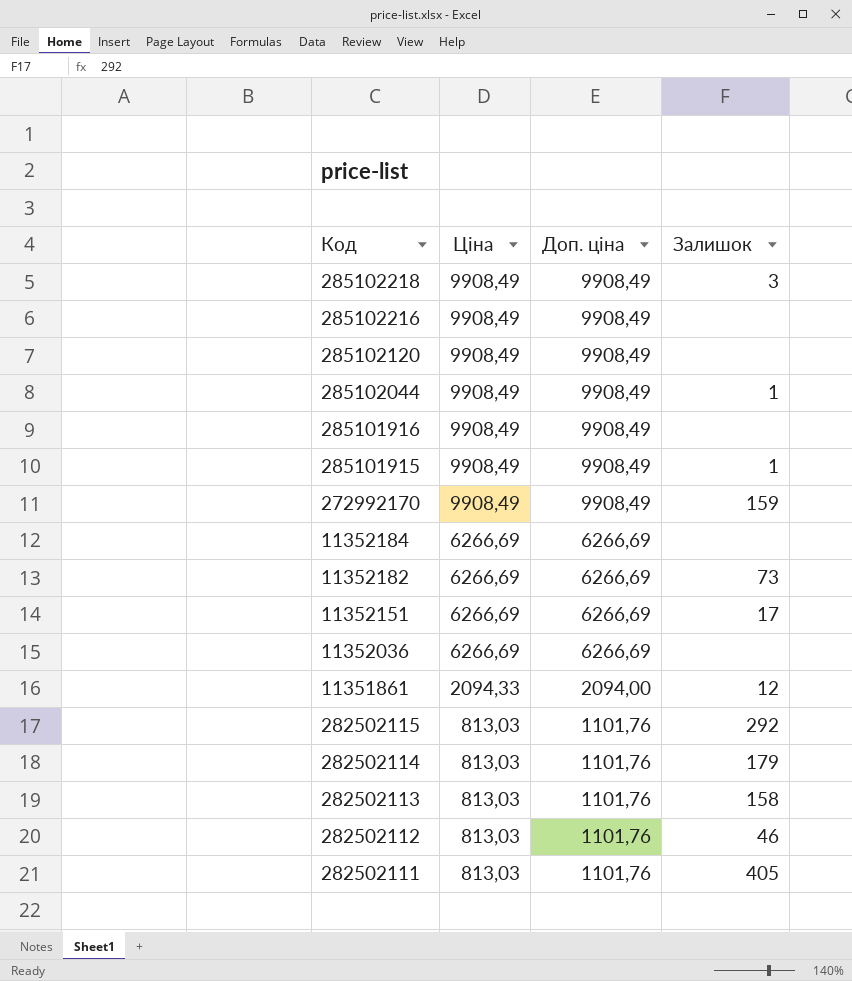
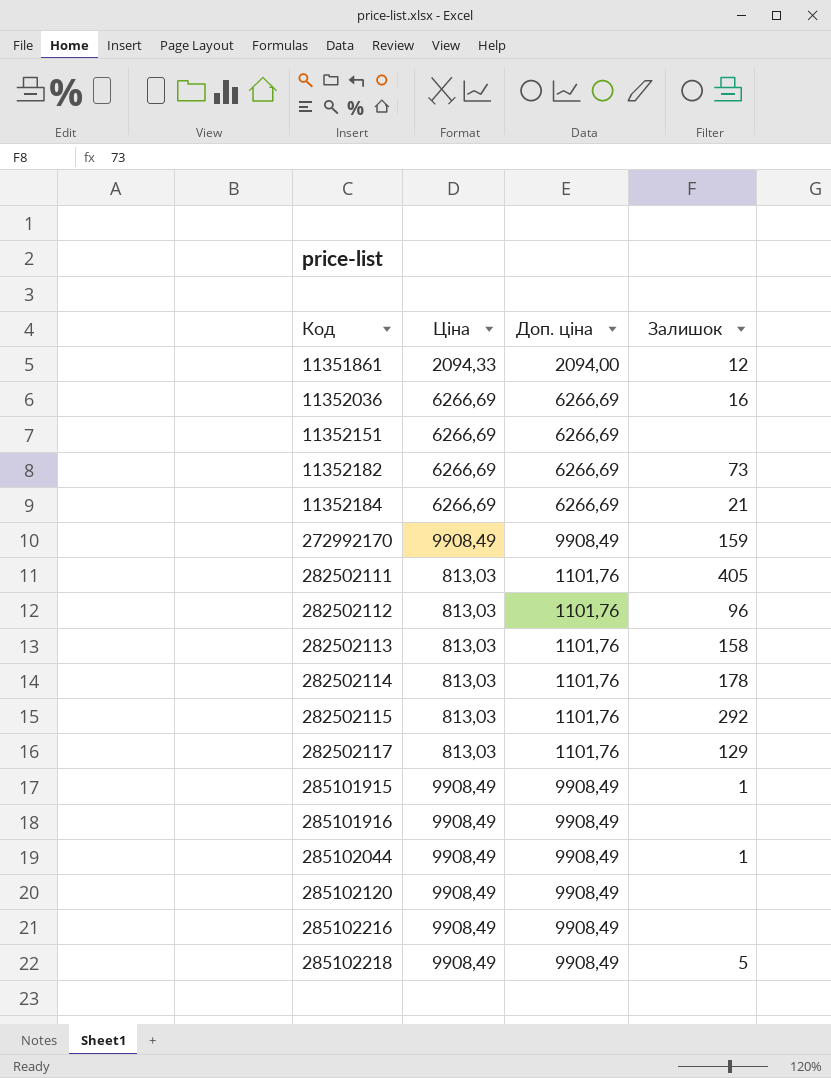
row order: Ціна descending -> Код ascending
11352036 | Залишок: none -> 16
11352151 | Залишок: 17 -> none
11352184 | Залишок: none -> 21
282502112 | Залишок: 46 -> 96
282502114 | Залишок: 179 -> 178
row 282502117: none -> 813,03 | 1101,76 | 129
285102218 | Залишок: 3 -> 5

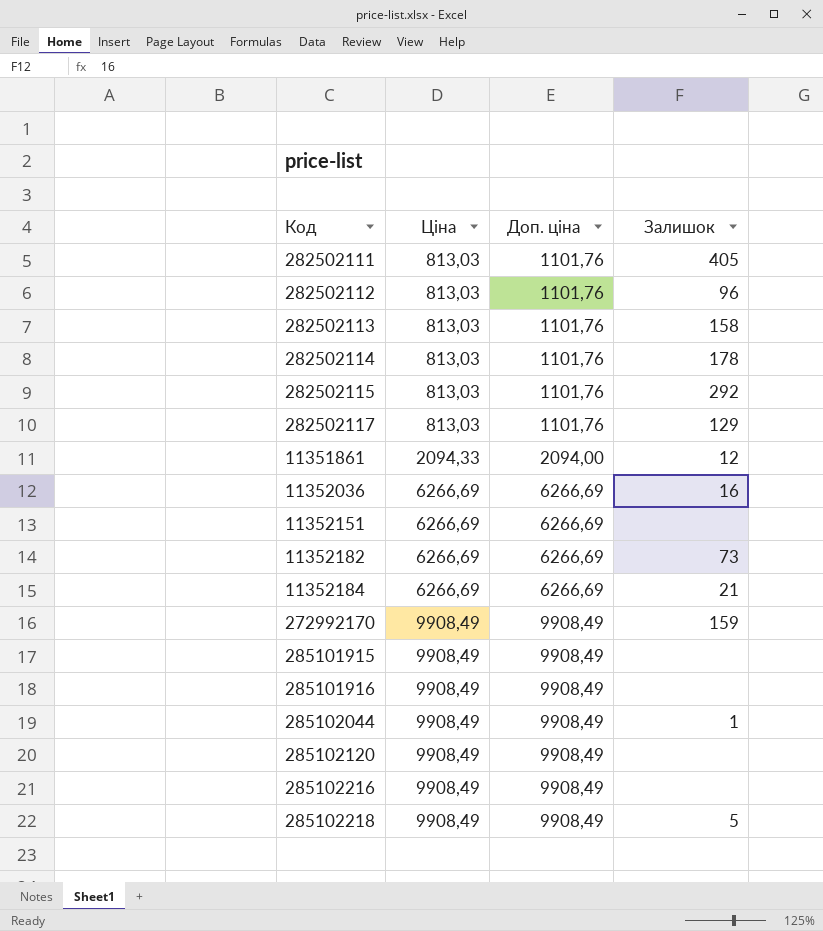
row order: Код ascending -> Ціна ascending
285101915 | Залишок: 1 -> none

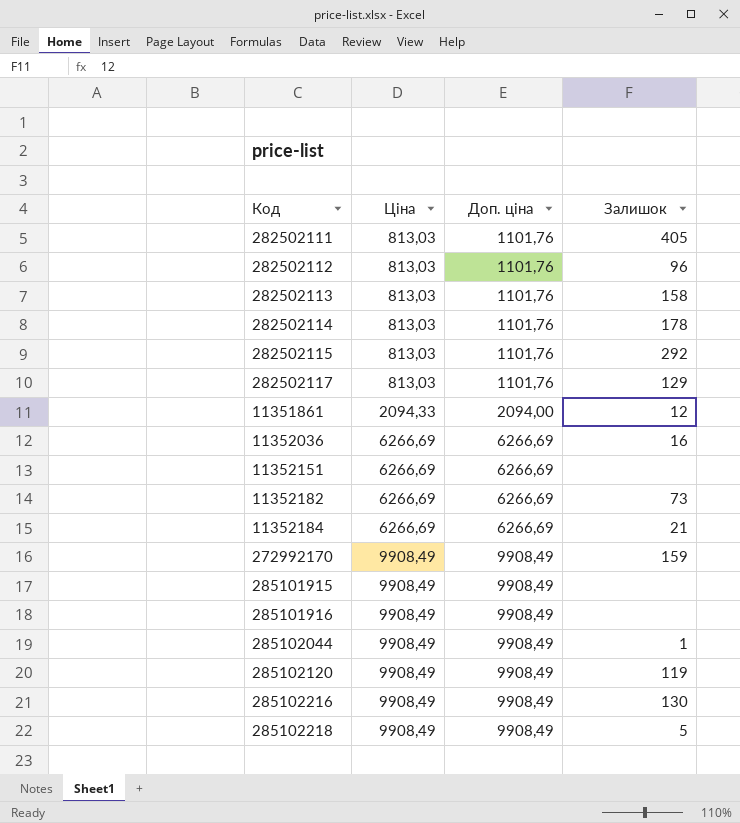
285102120 | Залишок: none -> 119
285102216 | Залишок: none -> 130

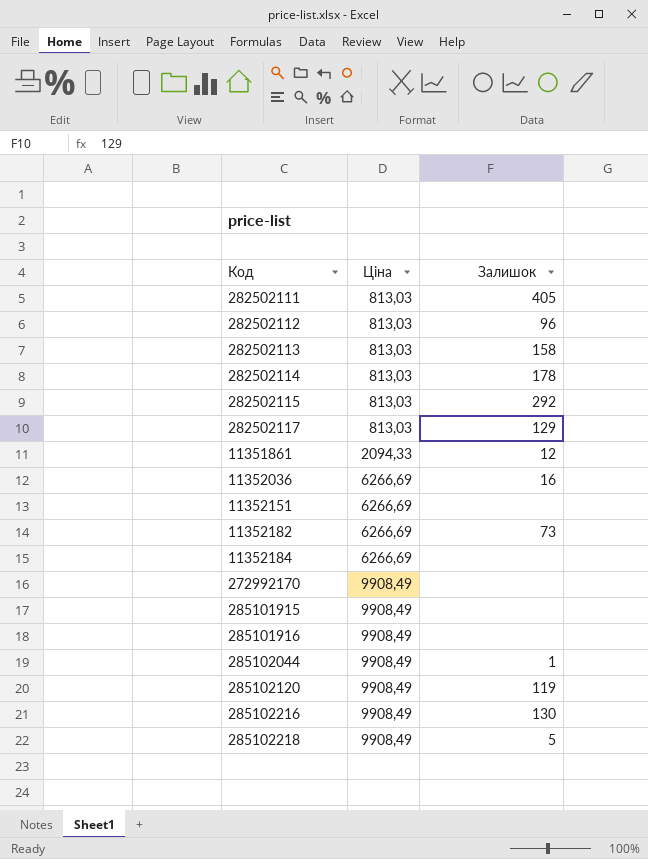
column Доп. ціна | position: 3 -> none
11352184 | Залишок: 21 -> none
272992170 | Залишок: 159 -> none

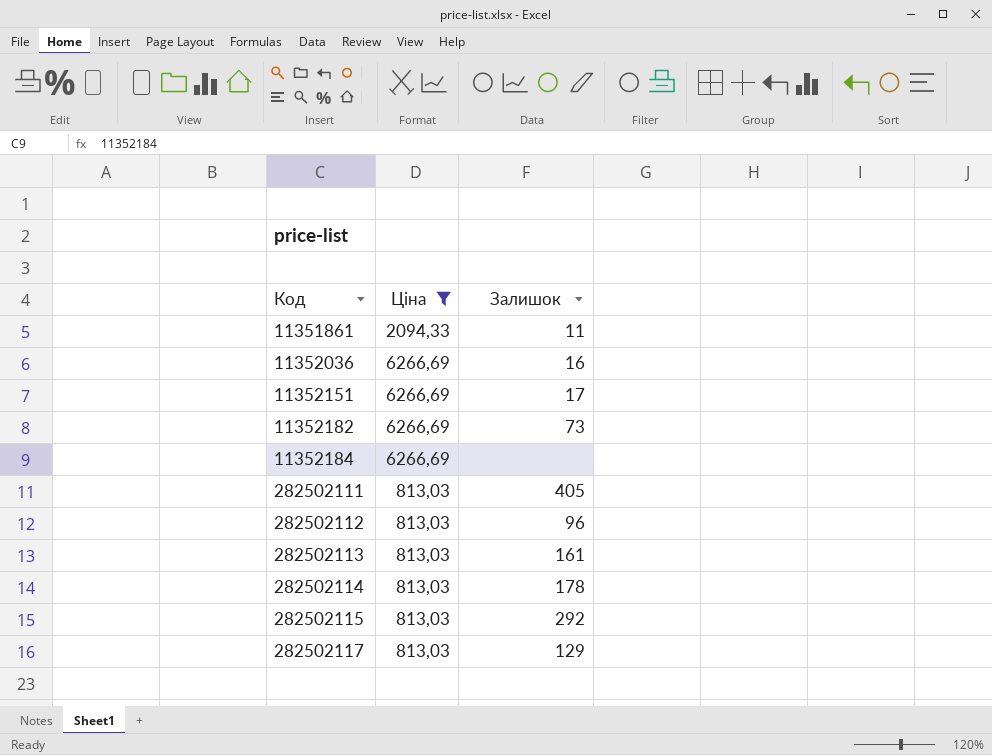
filter: none -> Ціна != 9908,49
row order: Ціна ascending -> Код ascending
11351861 | Залишок: 12 -> 11
11352151 | Залишок: none -> 17
282502113 | Залишок: 158 -> 161

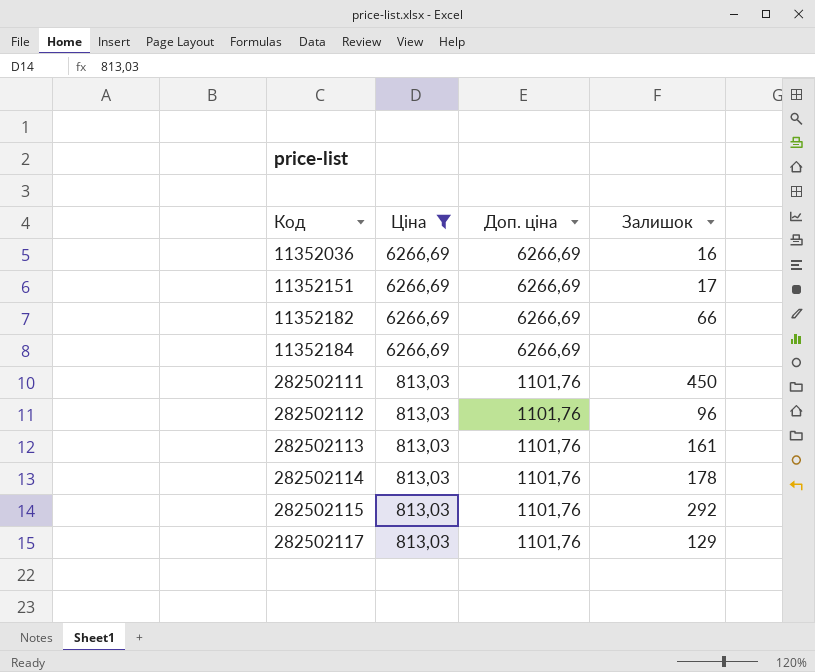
column Доп. ціна | position: none -> 3
row 11351861: 2094,33 | 11 -> none
11352182 | Залишок: 73 -> 66
282502111 | Залишок: 405 -> 450

